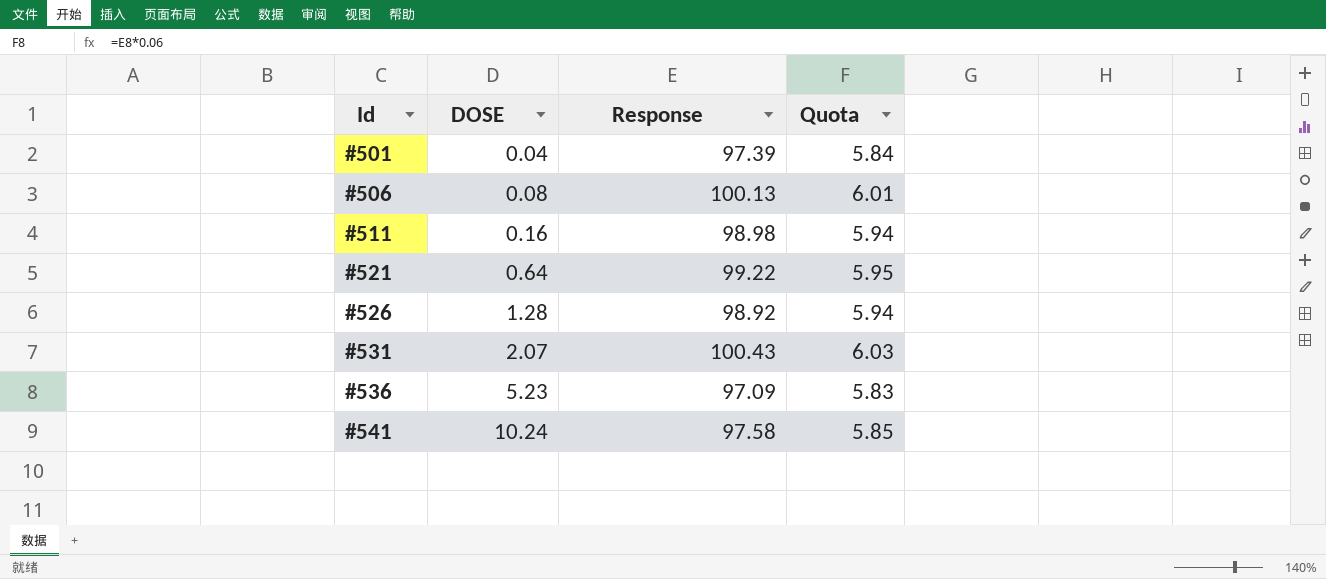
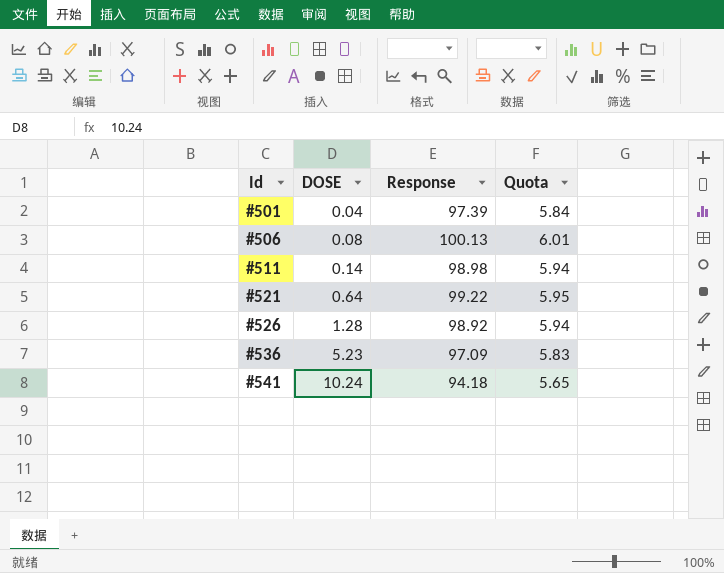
row #531: 2.07 | 100.43 | 6.03 -> none
#511 | DOSE: 0.16 -> 0.14
#541 | Response: 97.58 -> 94.18
#541 | Quota: 5.85 -> 5.65

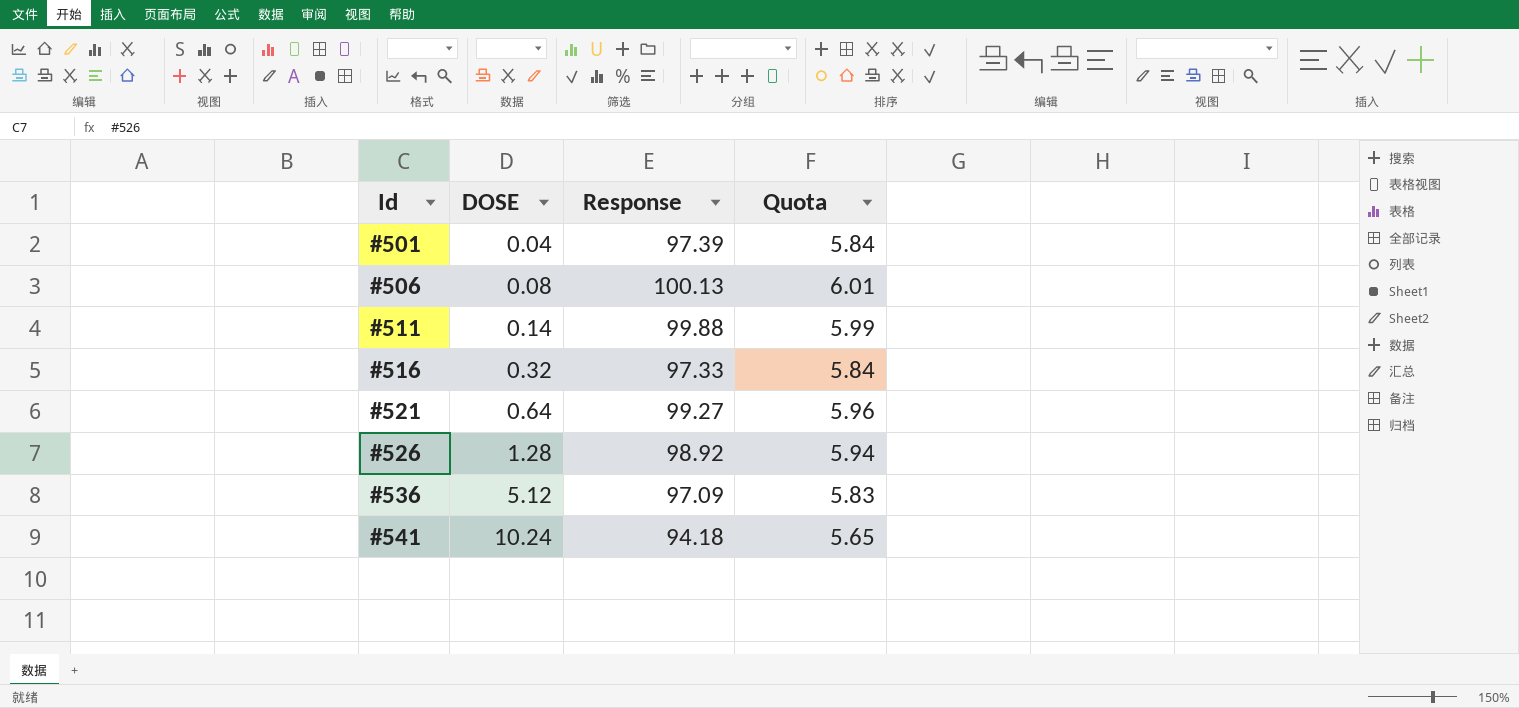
#511 | Response: 98.98 -> 99.88
#511 | Quota: 5.94 -> 5.99
row #516: none -> 0.32 | 97.33 | 5.84
#521 | Response: 99.22 -> 99.27
#521 | Quota: 5.95 -> 5.96
#536 | DOSE: 5.23 -> 5.12

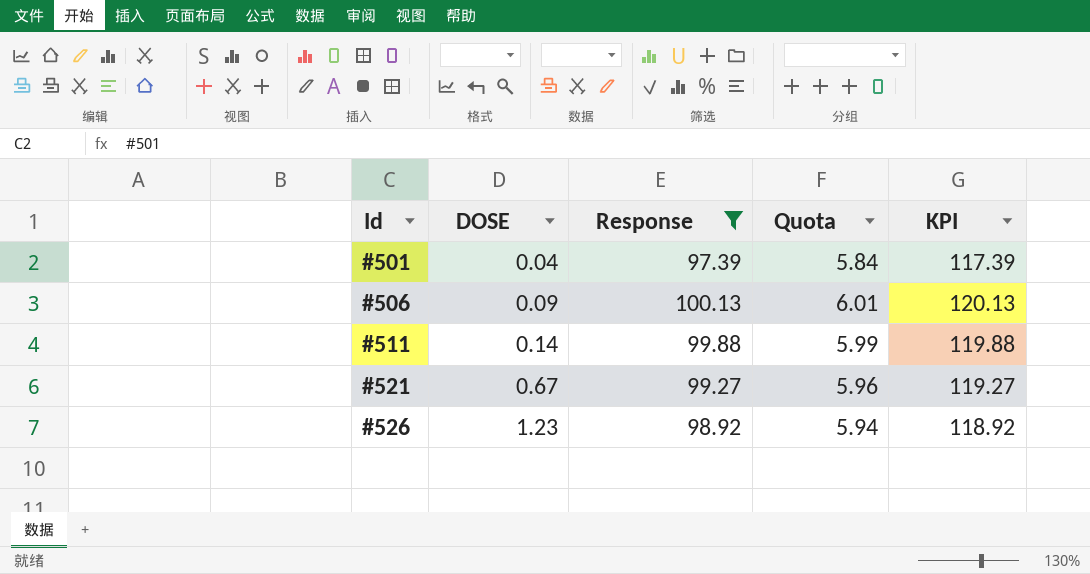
filter: none -> Response >= 97.39
column KPI | formula: none -> [Response] + 20
#506 | DOSE: 0.08 -> 0.09
#521 | DOSE: 0.64 -> 0.67
#526 | DOSE: 1.28 -> 1.23

